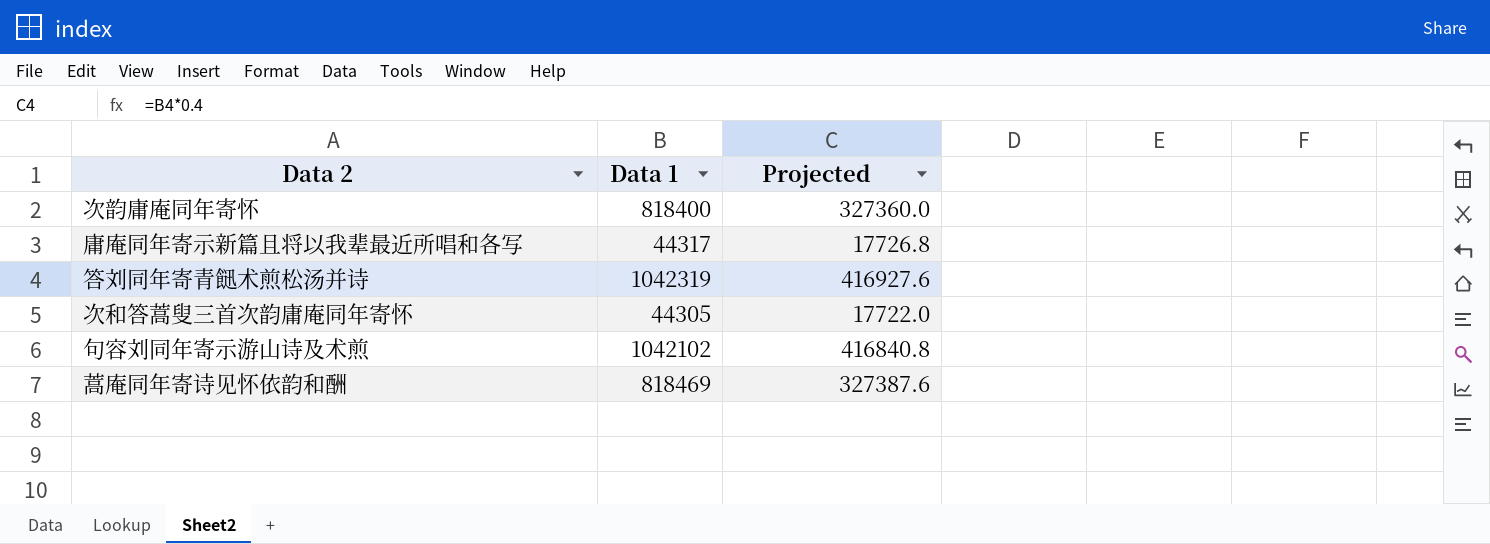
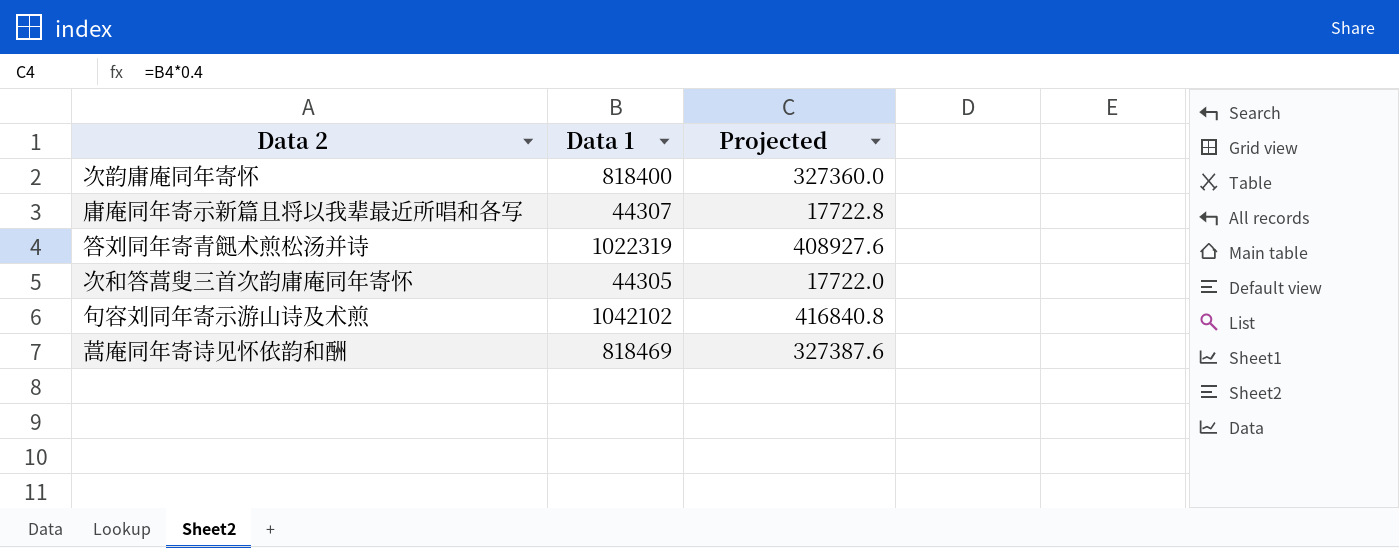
庸庵同年寄示新篇且将以我辈最近所唱和各写 | Data 1: 44317 -> 44307
庸庵同年寄示新篇且将以我辈最近所唱和各写 | Projected: 17726.8 -> 17722.8
答刘同年寄青䭀术煎松汤并诗 | Data 1: 1042319 -> 1022319
答刘同年寄青䭀术煎松汤并诗 | Projected: 416927.6 -> 408927.6

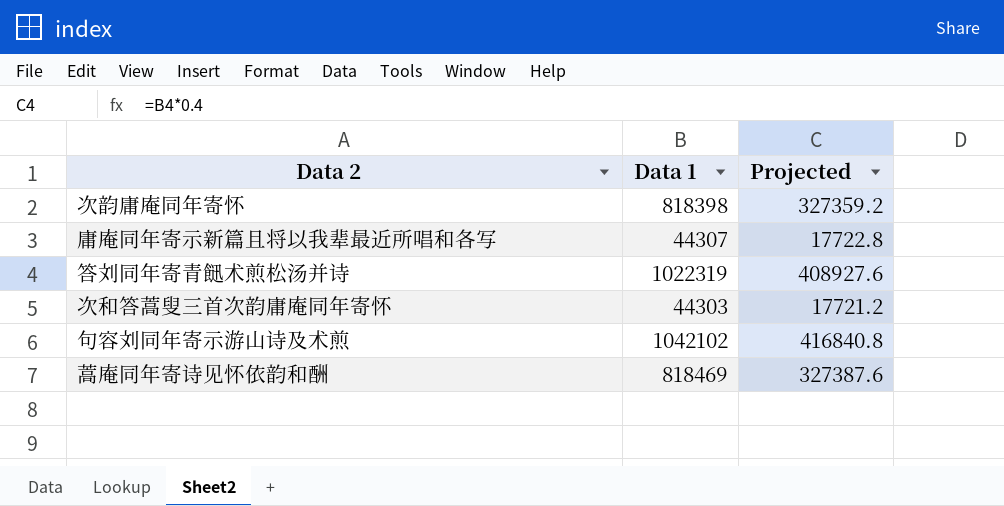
次韵庸庵同年寄怀 | Data 1: 818400 -> 818398
次韵庸庵同年寄怀 | Projected: 327360.0 -> 327359.2
次和答蒿叟三首次韵庸庵同年寄怀 | Data 1: 44305 -> 44303
次和答蒿叟三首次韵庸庵同年寄怀 | Projected: 17722.0 -> 17721.2

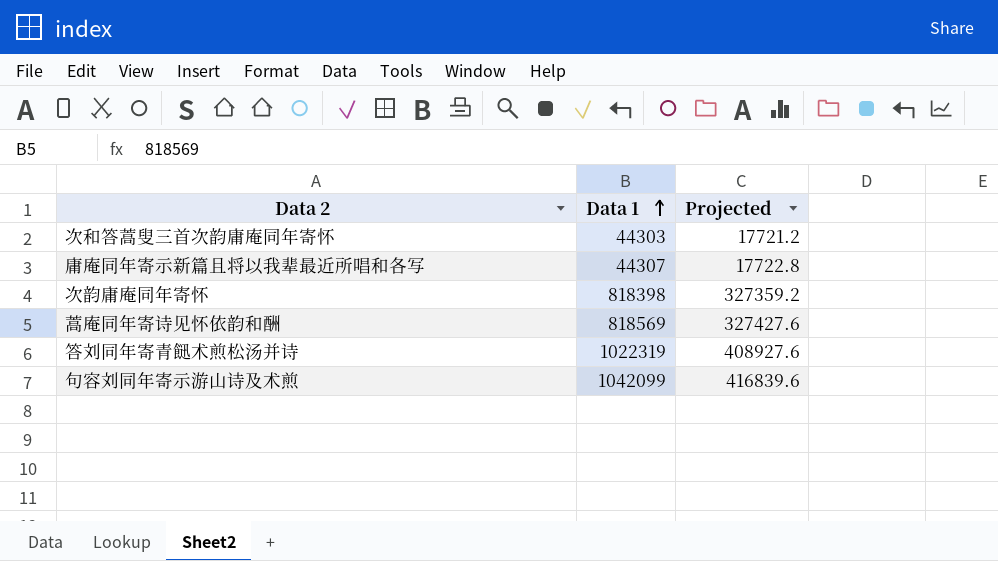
row order: none -> Data 1 ascending
蒿庵同年寄诗见怀依韵和酬 | Data 1: 818469 -> 818569
蒿庵同年寄诗见怀依韵和酬 | Projected: 327387.6 -> 327427.6
句容刘同年寄示游山诗及术煎 | Data 1: 1042102 -> 1042099
句容刘同年寄示游山诗及术煎 | Projected: 416840.8 -> 416839.6

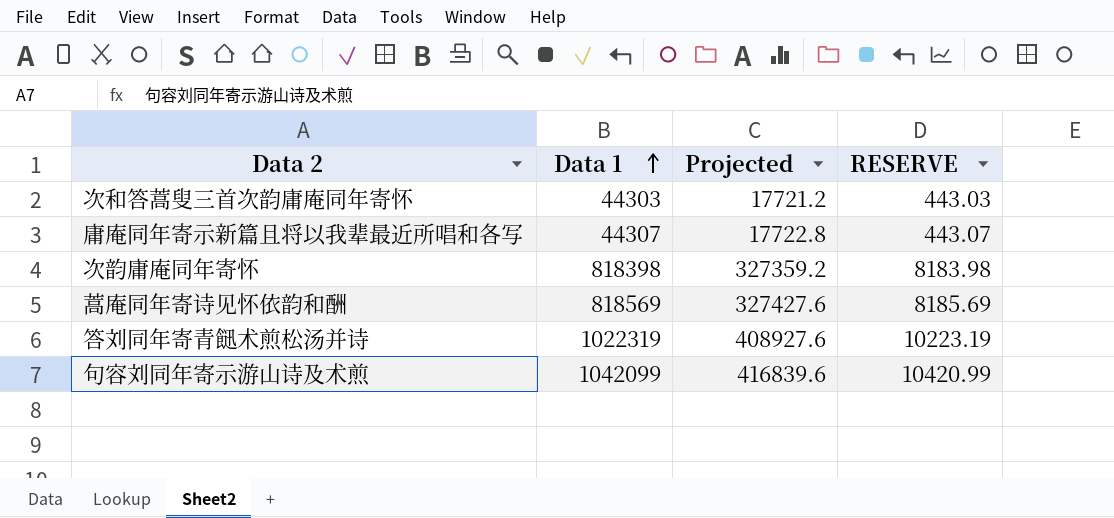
column RESERVE | formula: none -> [Data 1] * 0.01

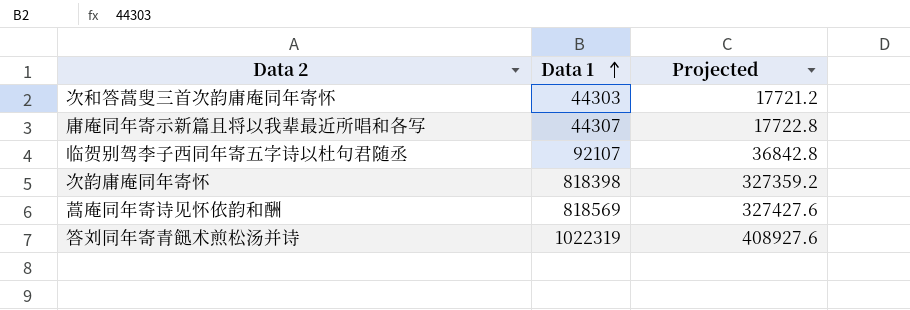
column RESERVE | formula: [Data 1] * 0.01 -> none
row 句容刘同年寄示游山诗及术煎: 1042099 | 416839.6 | 10420.99 -> none
row 临贺别驾李子西同年寄五字诗以杜句君随丞: none -> 92107 | 36842.8

